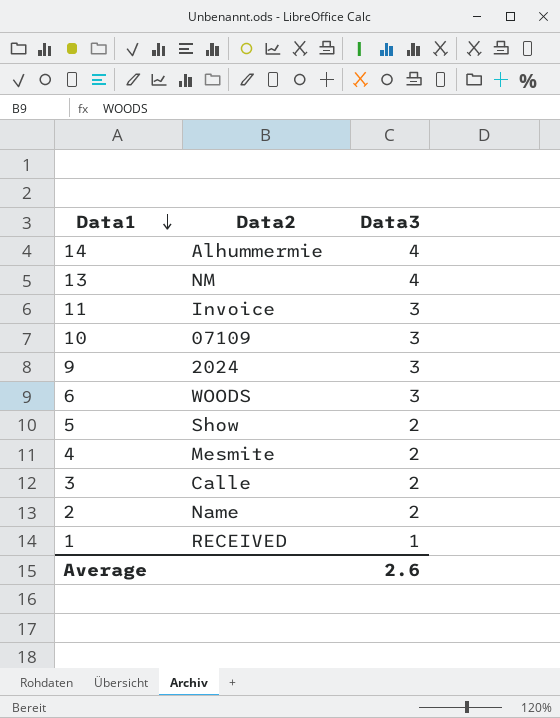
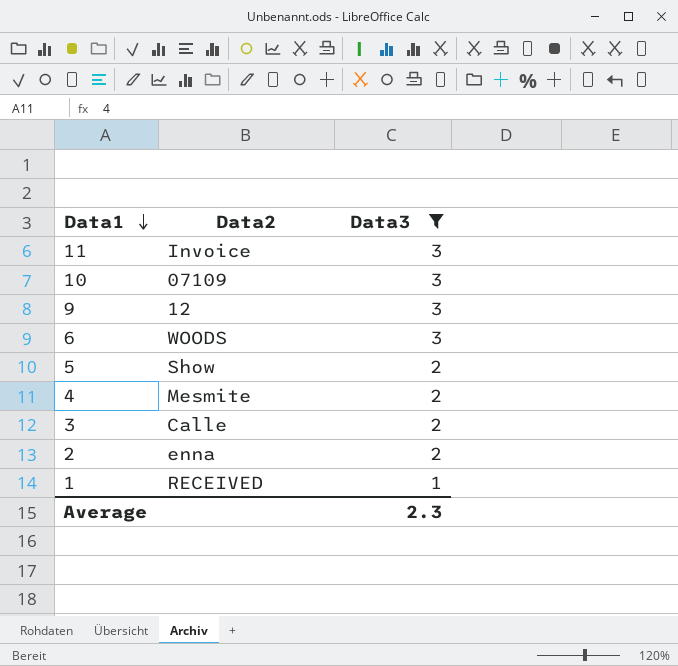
filter: none -> Data3 != 4
9 | Data2: 2024 -> 12
2 | Data2: Name -> enna
Average | Data3: 2.6 -> 2.3

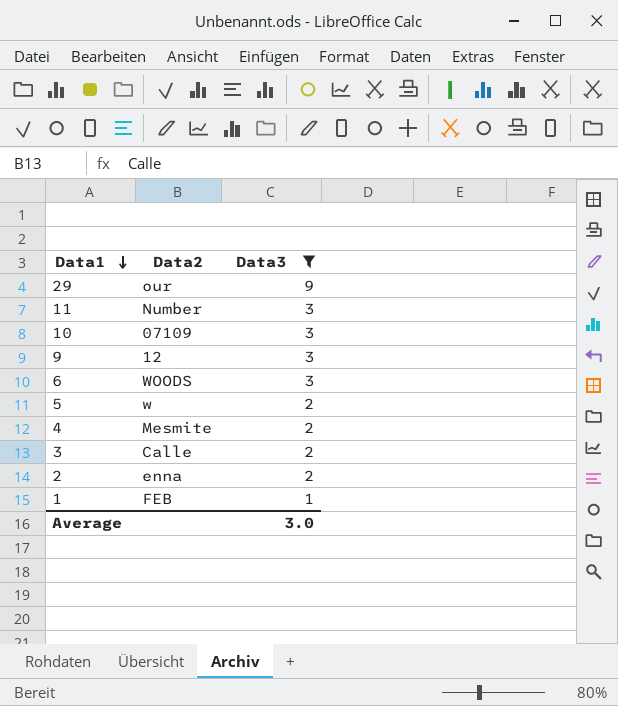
row 29: none -> our | 9
11 | Data2: Invoice -> Number
5 | Data2: Show -> w
1 | Data2: RECEIVED -> FEB
Average | Data3: 2.3 -> 3.0

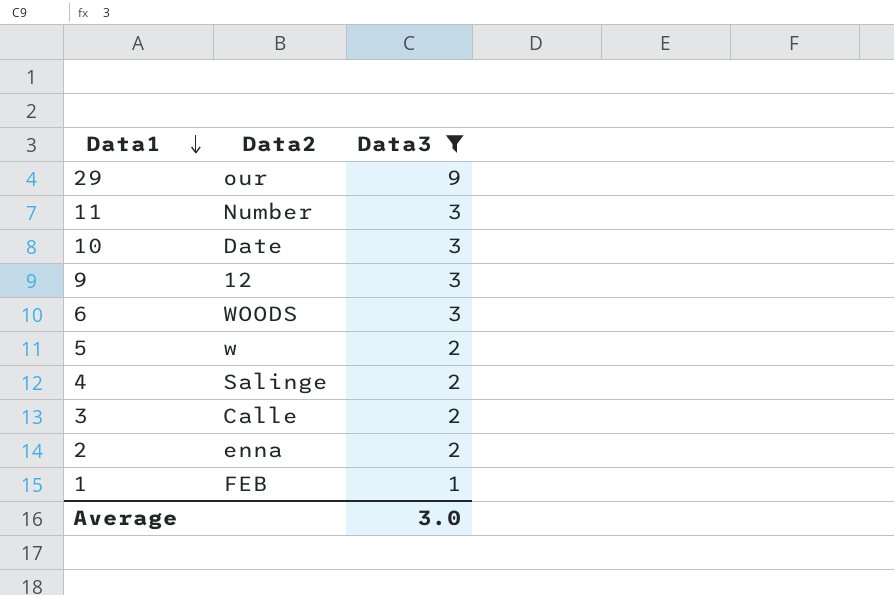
10 | Data2: 07109 -> Date
4 | Data2: Mesmite -> Salinge

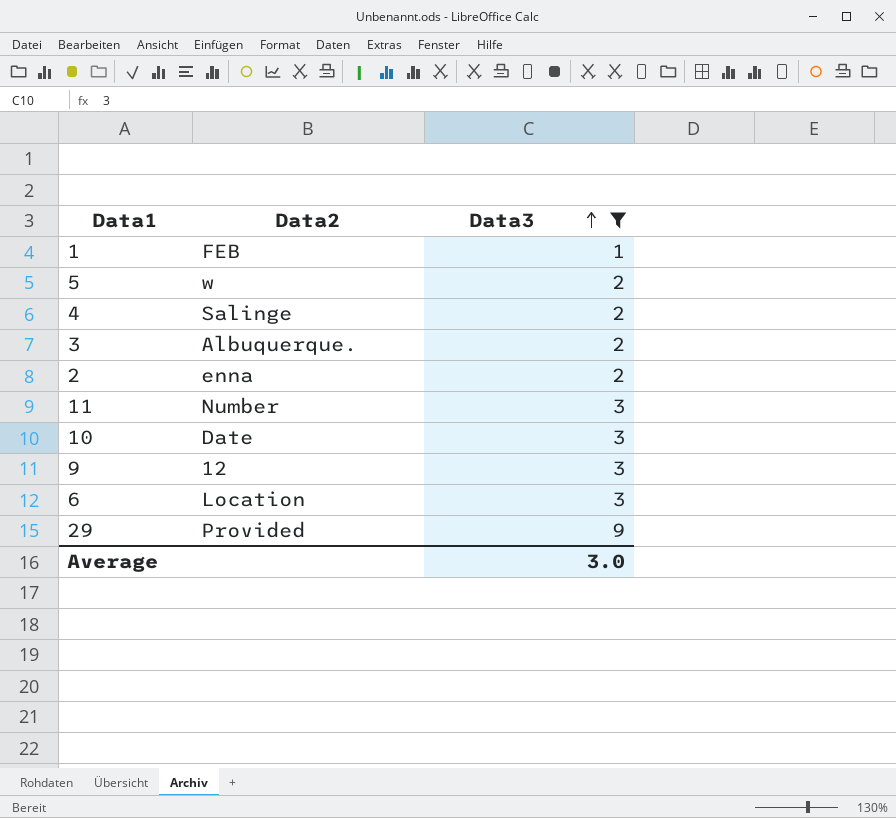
row order: Data1 descending -> Data3 ascending
3 | Data2: Calle -> Albuquerque.
6 | Data2: WOODS -> Location
29 | Data2: our -> Provided

